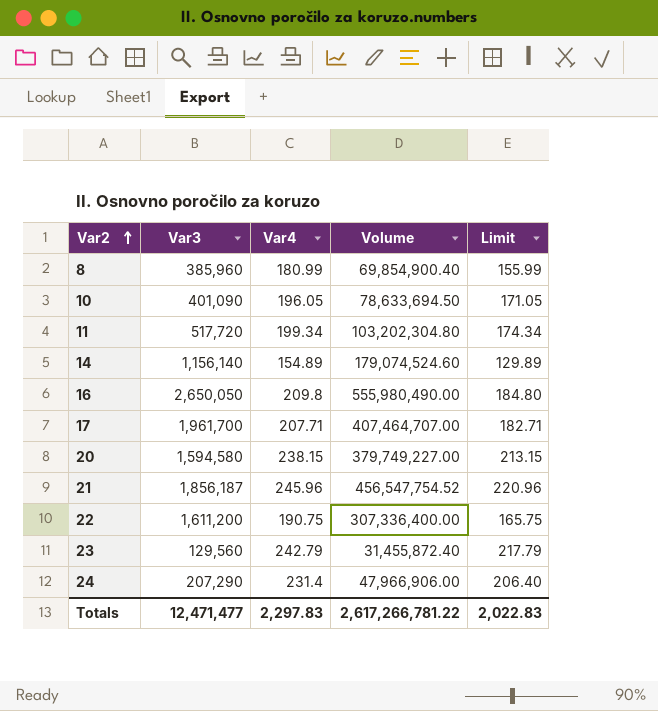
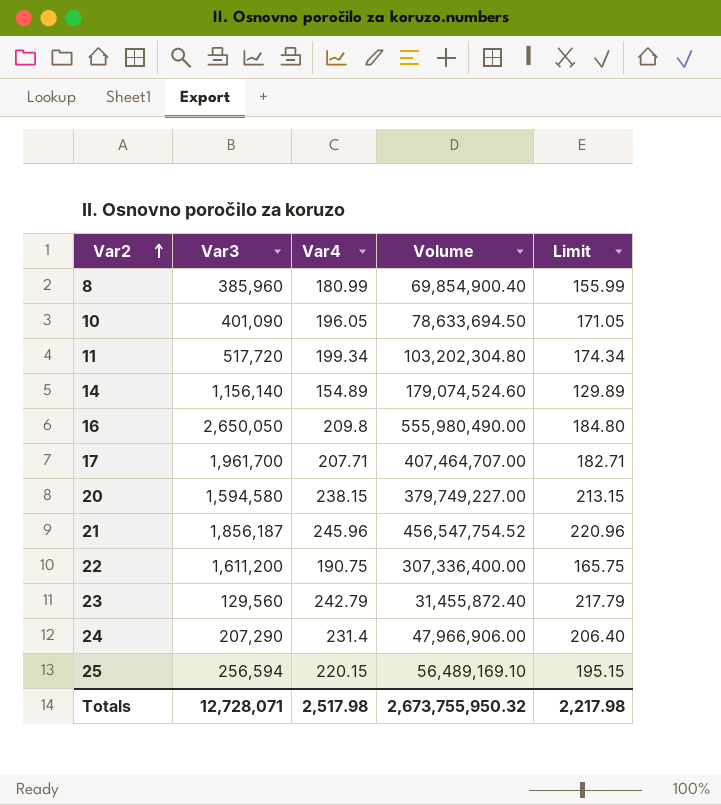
row 25: none -> 256,594 | 220.15 | 56,489,169.10 | 195.15
Totals | Var3: 12,471,477 -> 12,728,071
Totals | Var4: 2,297.83 -> 2,517.98
Totals | Volume: 2,617,266,781.22 -> 2,673,755,950.32
Totals | Limit: 2,022.83 -> 2,217.98

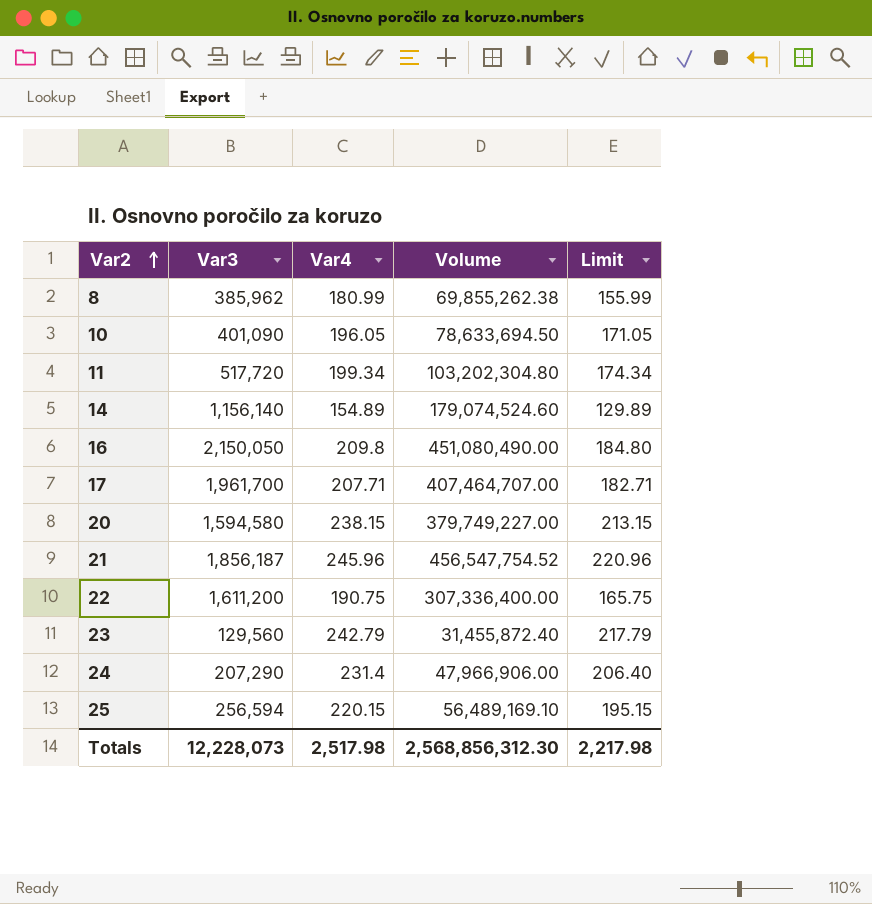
8 | Var3: 385,960 -> 385,962
8 | Volume: 69,854,900.40 -> 69,855,262.38
16 | Var3: 2,650,050 -> 2,150,050
16 | Volume: 555,980,490.00 -> 451,080,490.00
Totals | Var3: 12,728,071 -> 12,228,073
Totals | Volume: 2,673,755,950.32 -> 2,568,856,312.30

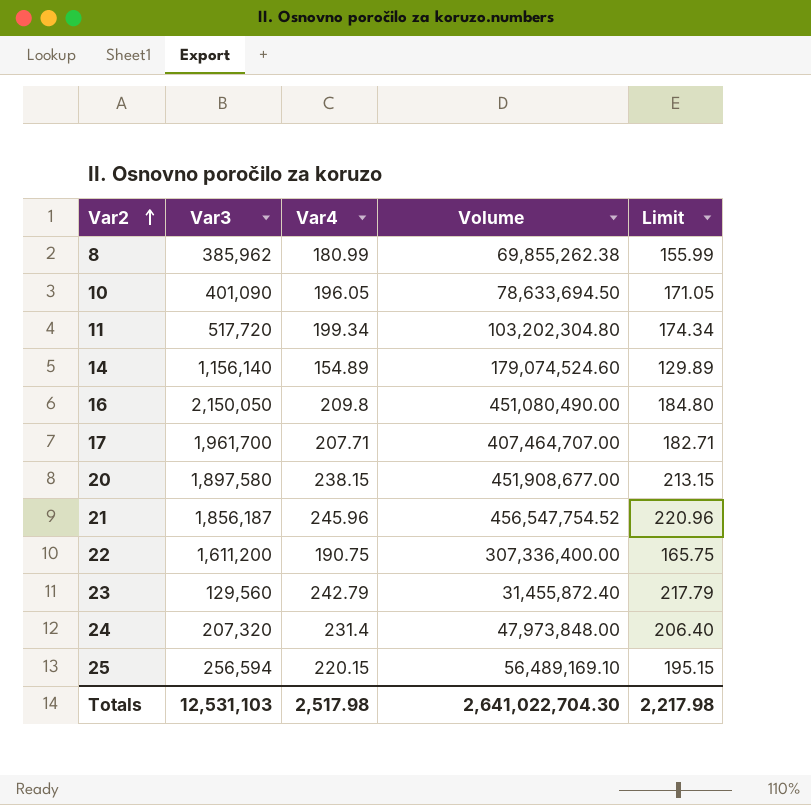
20 | Var3: 1,594,580 -> 1,897,580
20 | Volume: 379,749,227.00 -> 451,908,677.00
24 | Var3: 207,290 -> 207,320
24 | Volume: 47,966,906.00 -> 47,973,848.00
Totals | Var3: 12,228,073 -> 12,531,103
Totals | Volume: 2,568,856,312.30 -> 2,641,022,704.30

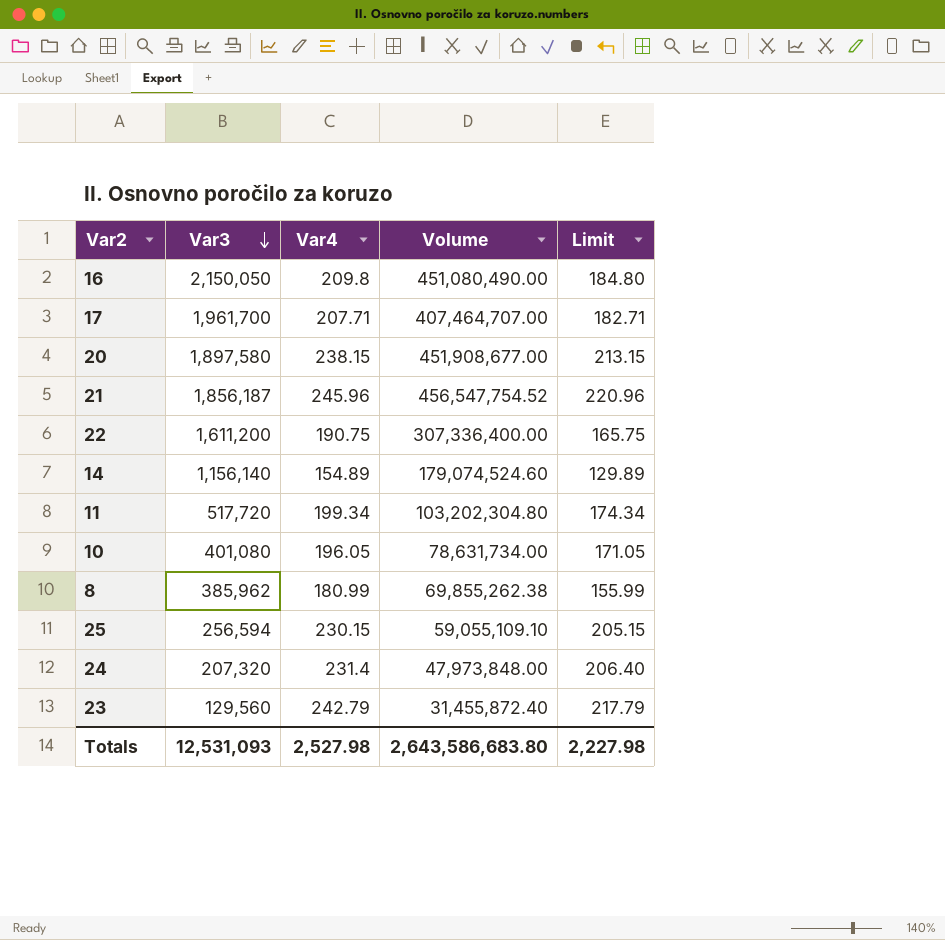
row order: Var2 ascending -> Var3 descending
10 | Var3: 401,090 -> 401,080
10 | Volume: 78,633,694.50 -> 78,631,734.00
25 | Var4: 220.15 -> 230.15
25 | Volume: 56,489,169.10 -> 59,055,109.10
25 | Limit: 195.15 -> 205.15
Totals | Var3: 12,531,103 -> 12,531,093
Totals | Var4: 2,517.98 -> 2,527.98
Totals | Volume: 2,641,022,704.30 -> 2,643,586,683.80
Totals | Limit: 2,217.98 -> 2,227.98

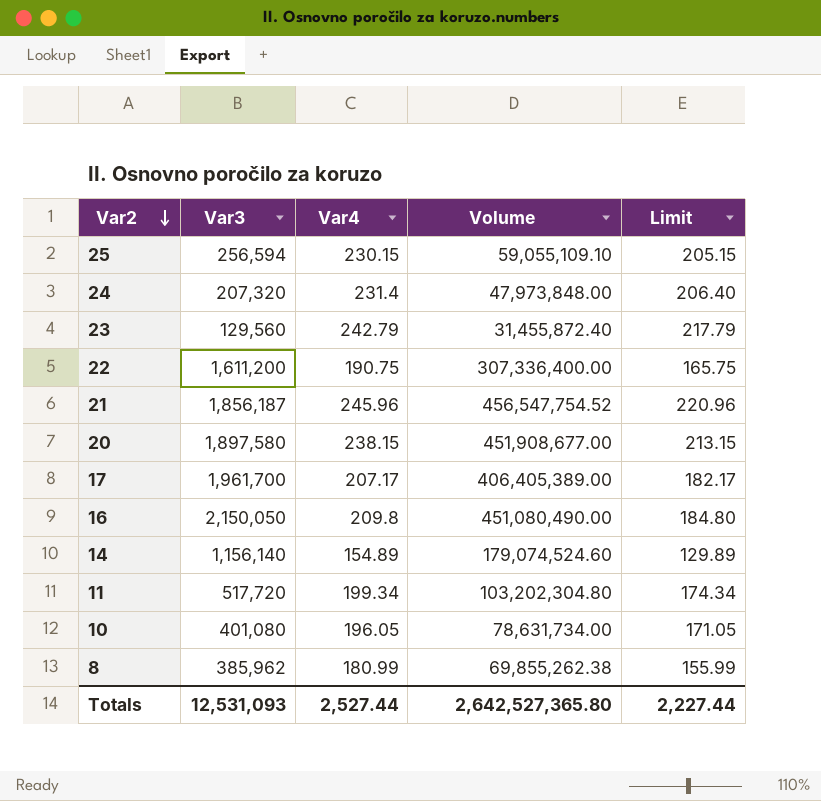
row order: Var3 descending -> Var2 descending
17 | Var4: 207.71 -> 207.17
17 | Volume: 407,464,707.00 -> 406,405,389.00
17 | Limit: 182.71 -> 182.17
Totals | Var4: 2,527.98 -> 2,527.44
Totals | Volume: 2,643,586,683.80 -> 2,642,527,365.80
Totals | Limit: 2,227.98 -> 2,227.44

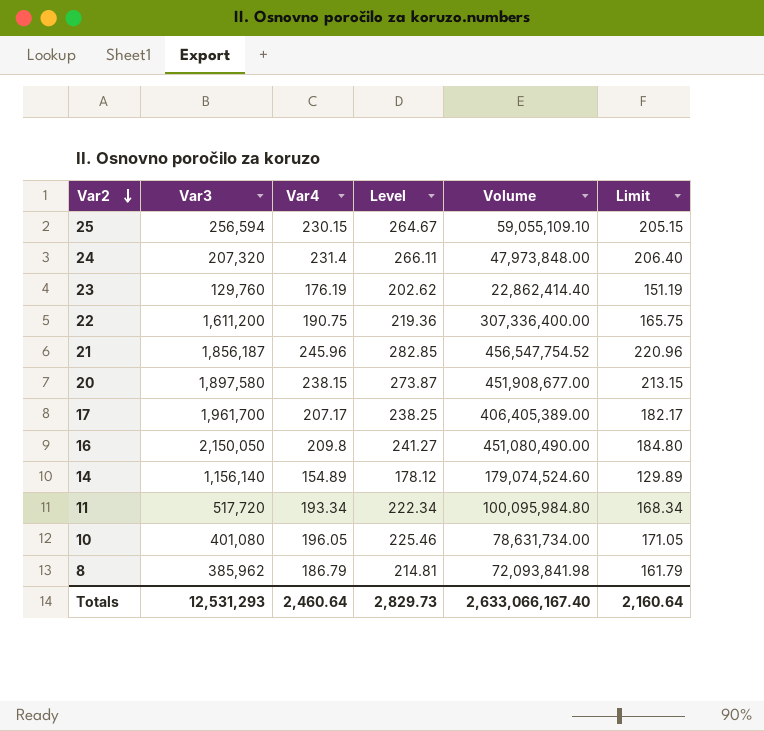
column Level | formula: none -> [Var4] * 1.15
23 | Var3: 129,560 -> 129,760
23 | Var4: 242.79 -> 176.19
23 | Volume: 31,455,872.40 -> 22,862,414.40
23 | Limit: 217.79 -> 151.19
11 | Var4: 199.34 -> 193.34
11 | Volume: 103,202,304.80 -> 100,095,984.80
11 | Limit: 174.34 -> 168.34
8 | Var4: 180.99 -> 186.79
8 | Volume: 69,855,262.38 -> 72,093,841.98
8 | Limit: 155.99 -> 161.79
Totals | Var3: 12,531,093 -> 12,531,293
Totals | Var4: 2,527.44 -> 2,460.64
Totals | Volume: 2,642,527,365.80 -> 2,633,066,167.40
Totals | Limit: 2,227.44 -> 2,160.64

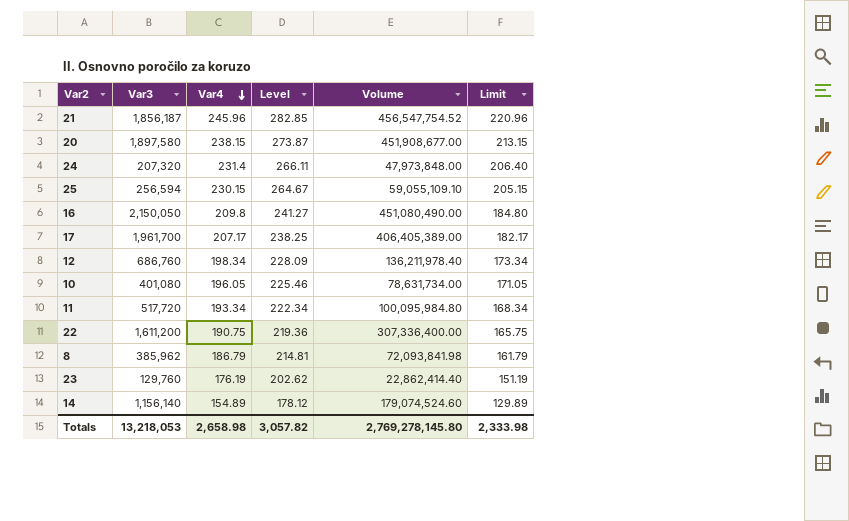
row order: Var2 descending -> Var4 descending
row 12: none -> 686,760 | 198.34 | 228.09 | 136,211,978.40 | 173.34
Totals | Var3: 12,531,293 -> 13,218,053
Totals | Var4: 2,460.64 -> 2,658.98
Totals | Level: 2,829.73 -> 3,057.82
Totals | Volume: 2,633,066,167.40 -> 2,769,278,145.80
Totals | Limit: 2,160.64 -> 2,333.98

